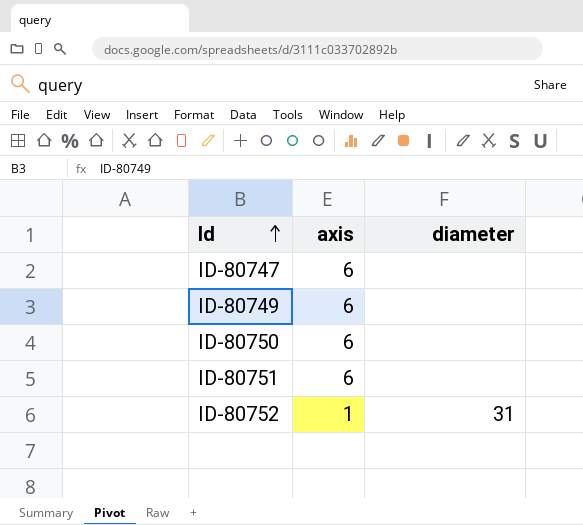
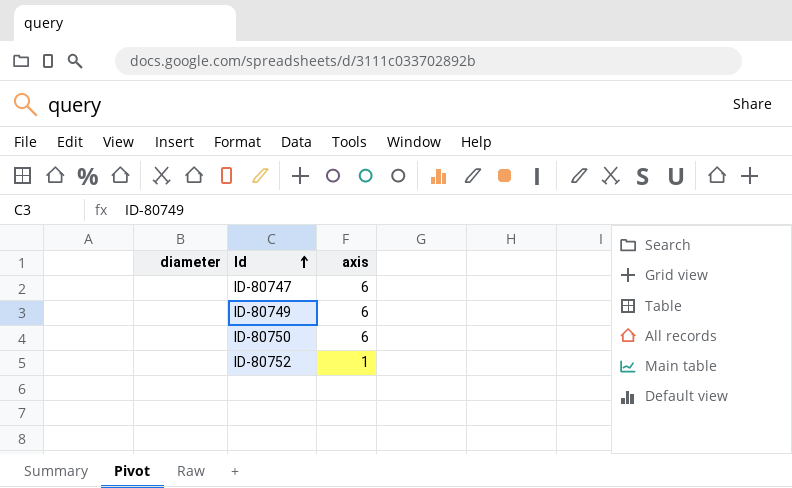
column diameter | position: 3 -> 1
row ID-80751: 6 | none -> none
ID-80752 | diameter: 31 -> none

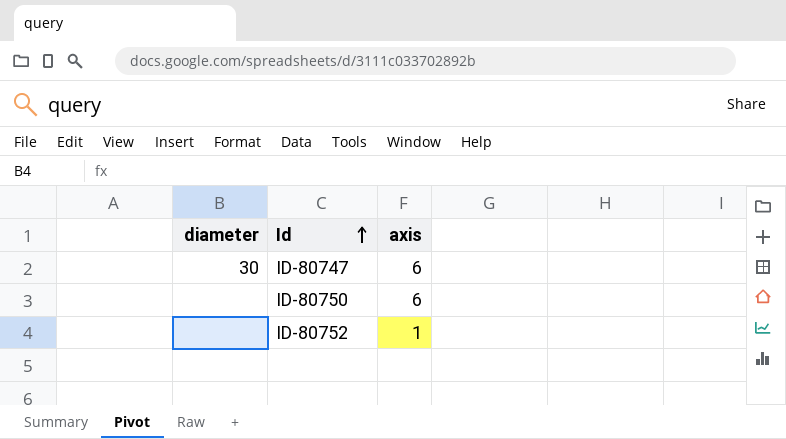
row ID-80749: none | 6 -> none
ID-80747 | diameter: none -> 30

